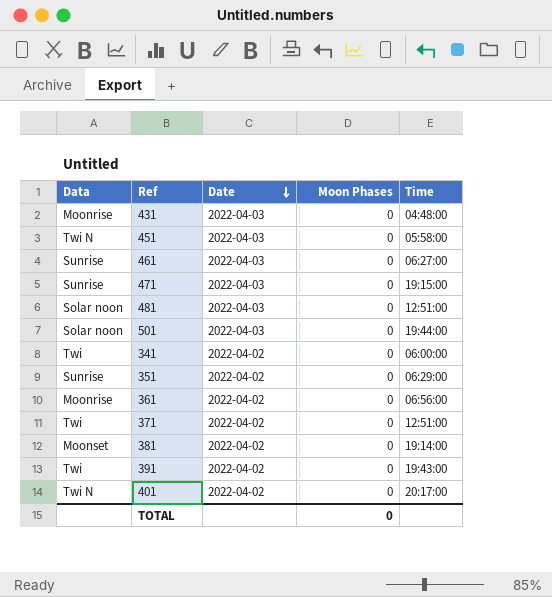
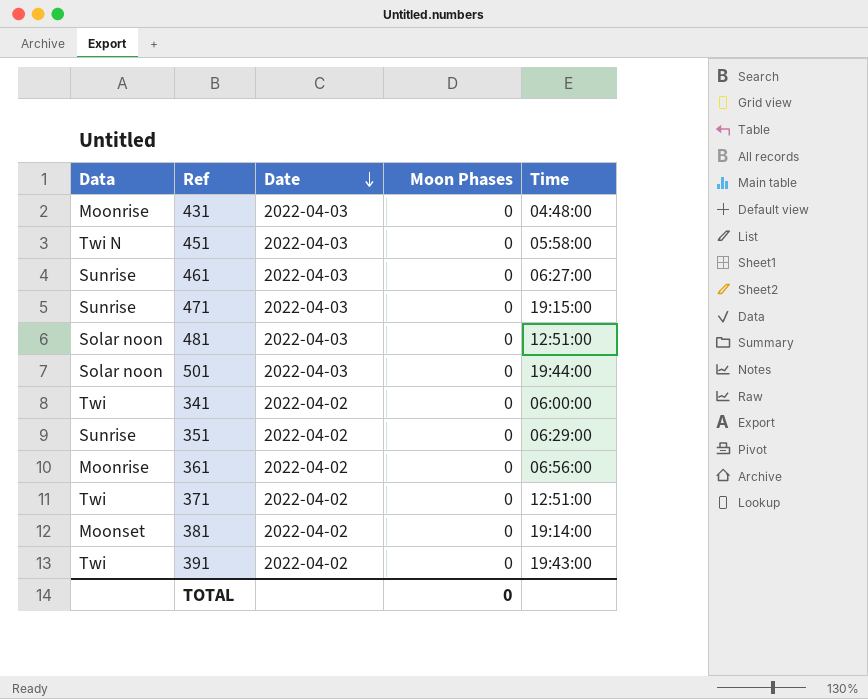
row 401: Twi N | 2022-04-02 | 0 | 20:17:00 -> none

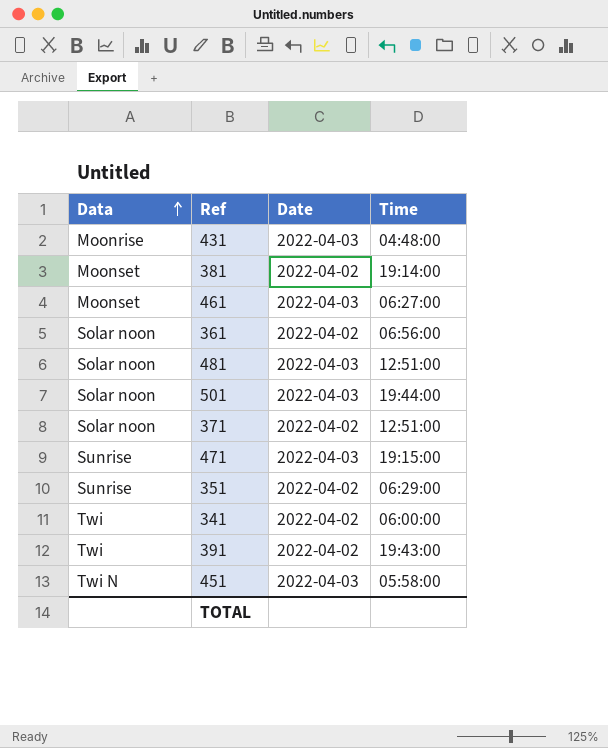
row order: Date descending -> Data ascending
column Moon Phases | position: 4 -> none
461 | Data: Sunrise -> Moonset
361 | Data: Moonrise -> Solar noon
371 | Data: Twi -> Solar noon

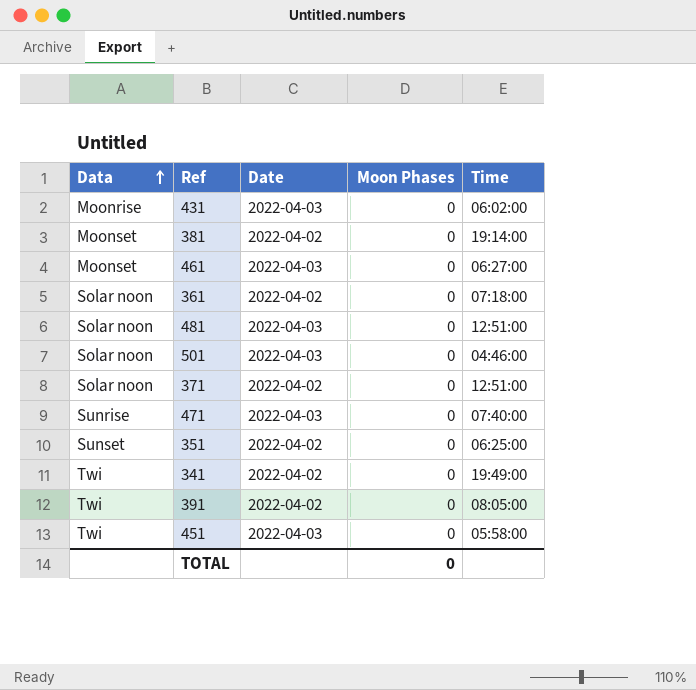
column Moon Phases | position: none -> 4
431 | Time: 04:48:00 -> 06:02:00
361 | Time: 06:56:00 -> 07:18:00
501 | Time: 19:44:00 -> 04:46:00
471 | Time: 19:15:00 -> 07:40:00
351 | Data: Sunrise -> Sunset
351 | Time: 06:29:00 -> 06:25:00
341 | Time: 06:00:00 -> 19:49:00
391 | Time: 19:43:00 -> 08:05:00
451 | Data: Twi N -> Twi

